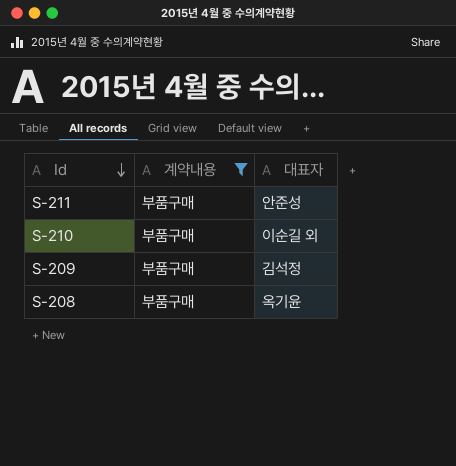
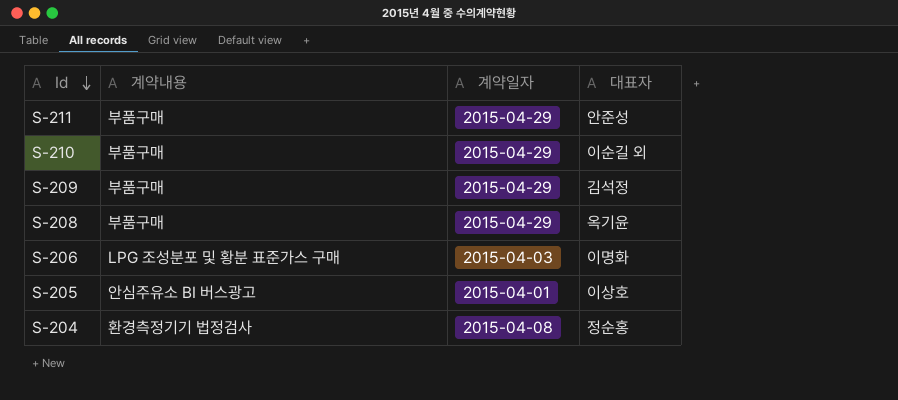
filter: 계약내용 = 부품구매 -> none
column 계약일자 | position: none -> 3

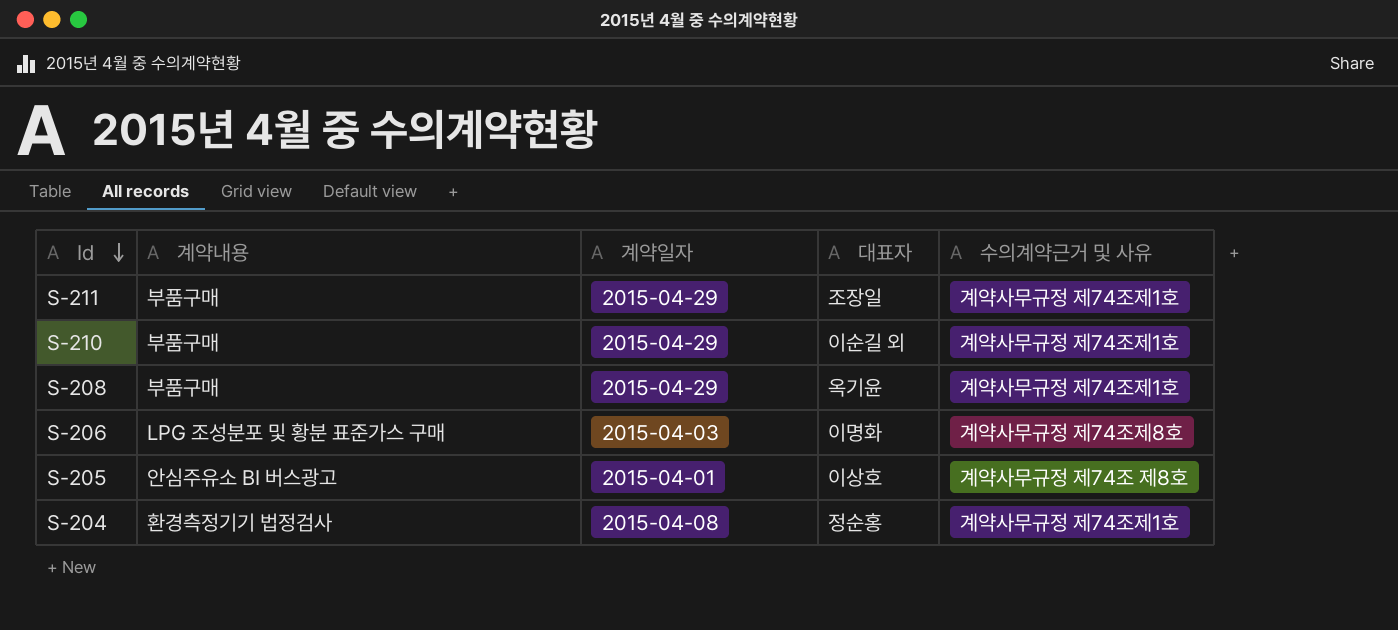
column 수의계약근거 및 사유 | position: none -> 5
row S-209: 부품구매 | 2015-04-29 | 김석정 -> none
S-211 | 대표자: 안준성 -> 조장일

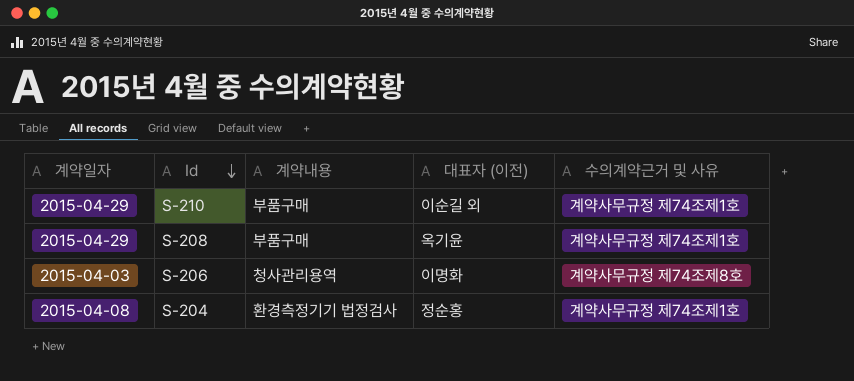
column 계약일자 | position: 3 -> 1
column name: 대표자 -> 대표자 (이전)
row S-211: 부품구매 | 2015-04-29 | 조장일 | 계약사무규정 제74조제1호 -> none
row S-205: 안심주유소 BI 버스광고 | 2015-04-01 | 이상호 | 계약사무규정 제74조 제8호 -> none
S-206 | 계약내용: LPG 조성분포 및 황분 표준가스 구매 -> 청사관리용역

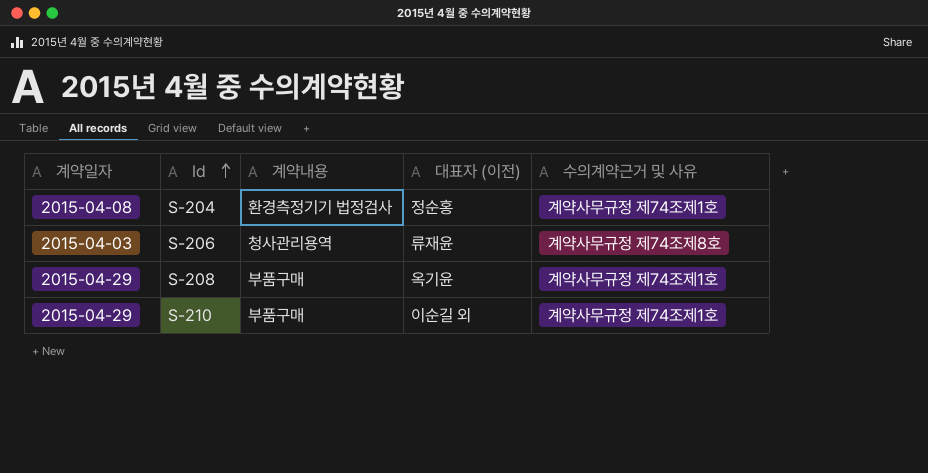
row order: Id descending -> Id ascending
S-206 | 대표자 (이전): 이명화 -> 류재윤

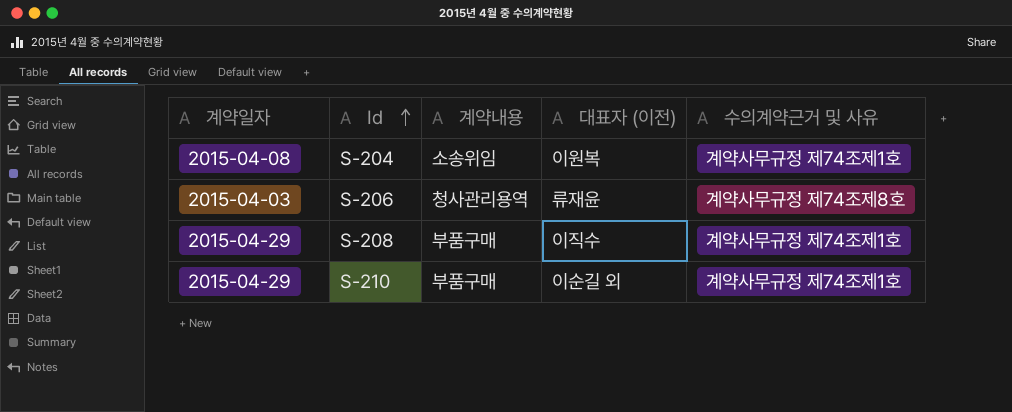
S-204 | 계약내용: 환경측정기기 법정검사 -> 소송위임
S-204 | 대표자 (이전): 정순홍 -> 이원복
S-208 | 대표자 (이전): 옥기윤 -> 이직수

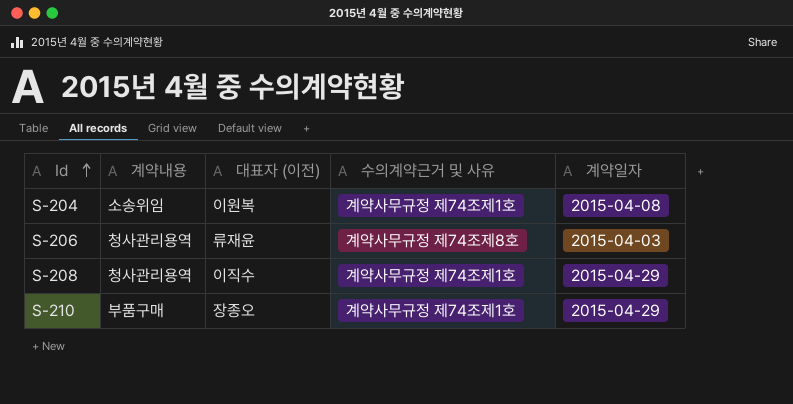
column 계약일자 | position: 1 -> 5
S-208 | 계약내용: 부품구매 -> 청사관리용역
S-210 | 대표자 (이전): 이순길 외 -> 장종오

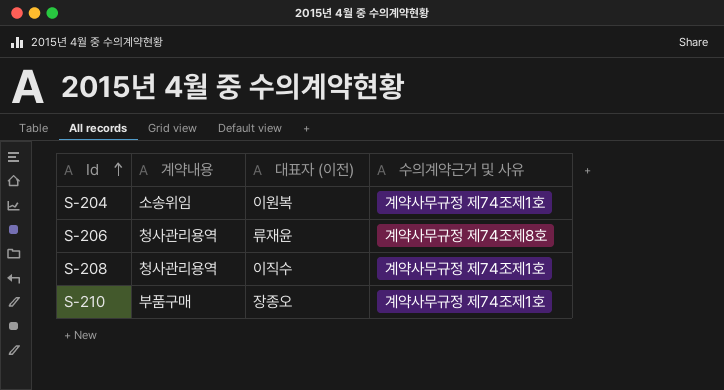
column 계약일자 | position: 5 -> none

